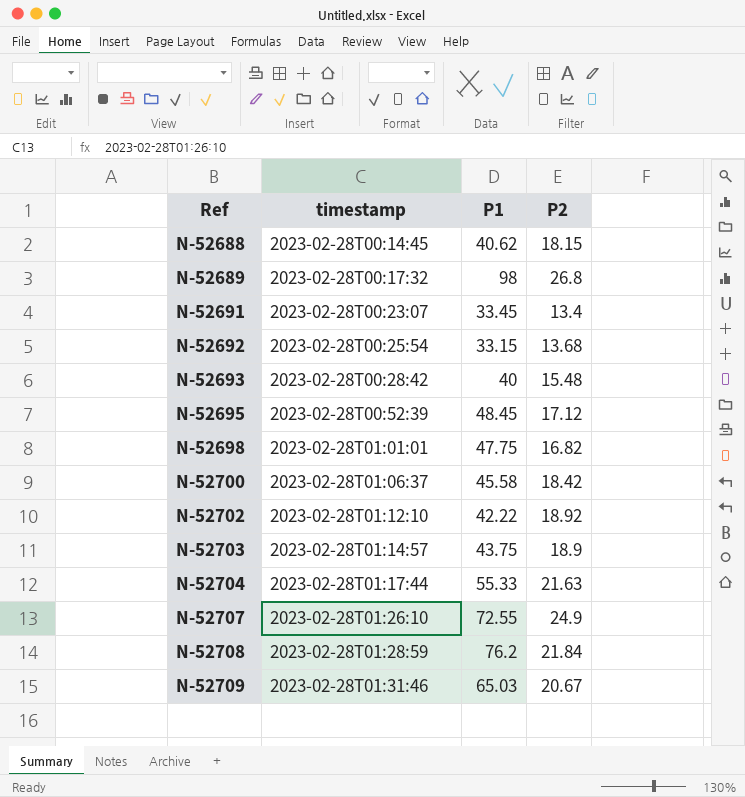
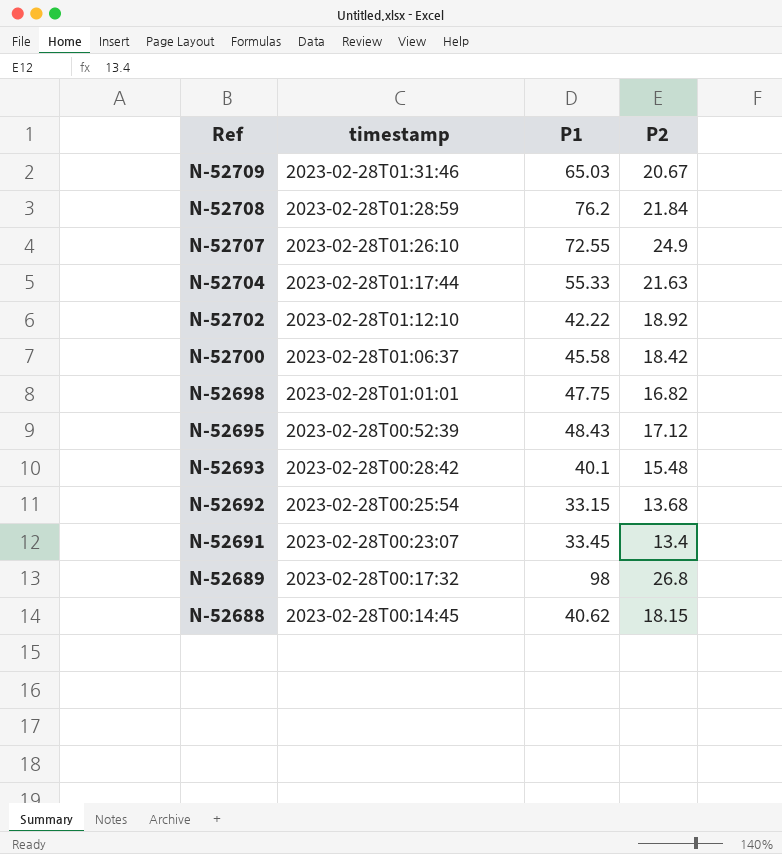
row order: Ref ascending -> Ref descending
row N-52703: 2023-02-28T01:14:57 | 43.75 | 18.9 -> none
N-52695 | P1: 48.45 -> 48.43
N-52693 | P1: 40 -> 40.1

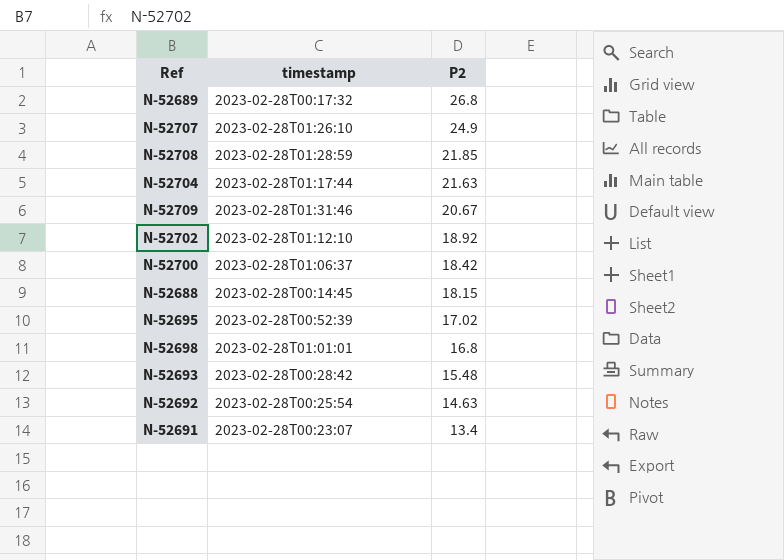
row order: Ref descending -> P2 descending
column P1 | position: 3 -> none
N-52708 | P2: 21.84 -> 21.85
N-52695 | P2: 17.12 -> 17.02
N-52698 | P2: 16.82 -> 16.8
N-52692 | P2: 13.68 -> 14.63

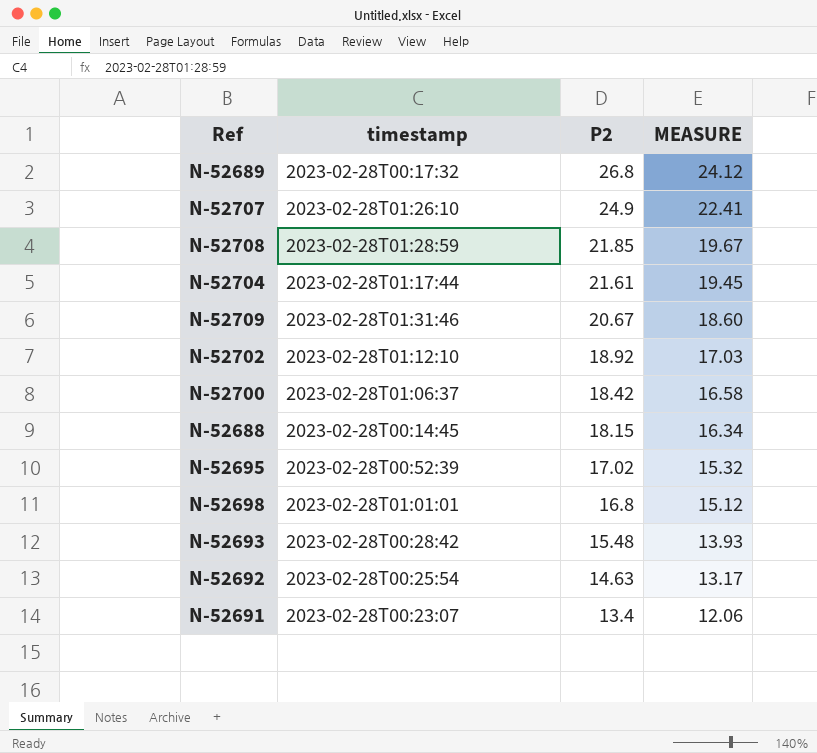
column MEASURE | formula: none -> [P2] * 0.9
N-52704 | P2: 21.63 -> 21.61

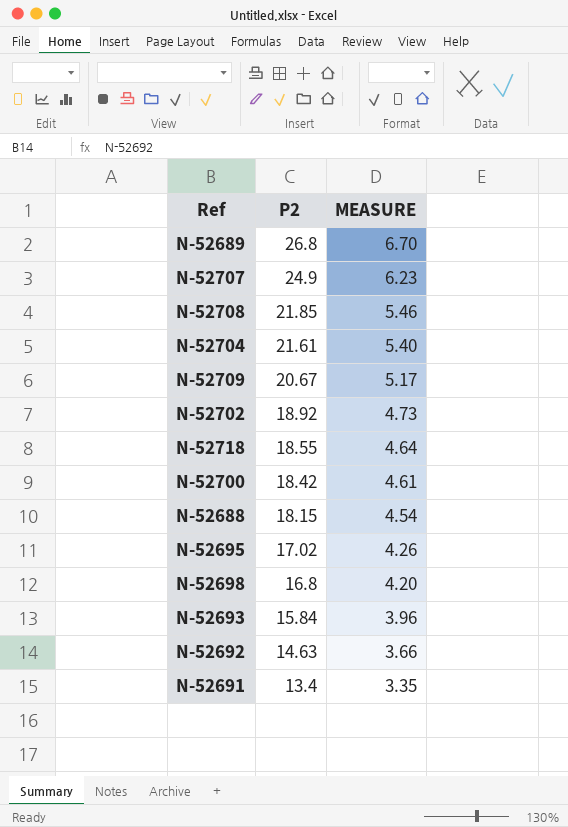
column timestamp | position: 2 -> none
column MEASURE | formula: [P2] * 0.9 -> [P2] * 0.25
row N-52718: none -> 18.55 | 4.64
N-52693 | P2: 15.48 -> 15.84

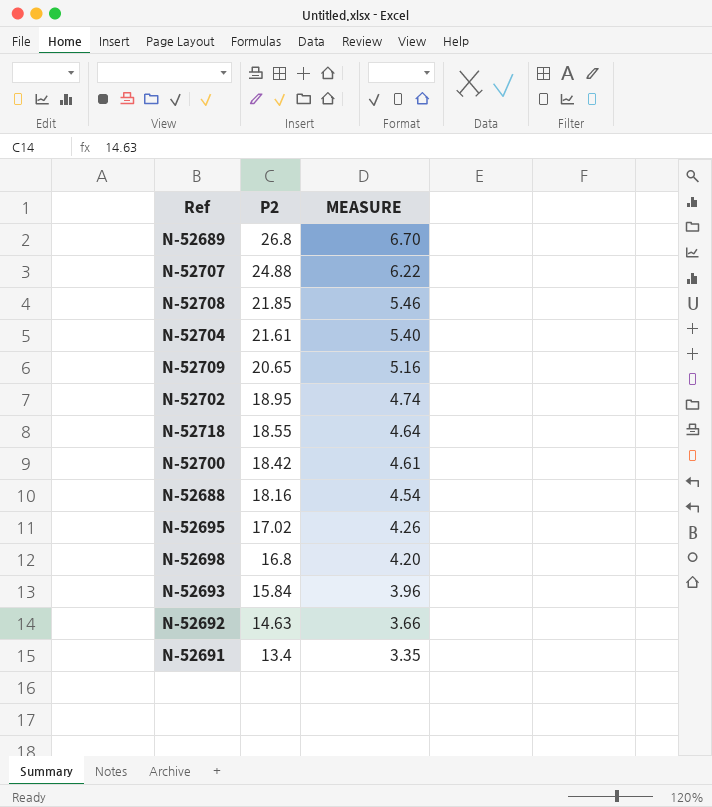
N-52707 | P2: 24.9 -> 24.88
N-52707 | MEASURE: 6.23 -> 6.22
N-52709 | P2: 20.67 -> 20.65
N-52709 | MEASURE: 5.17 -> 5.16
N-52702 | P2: 18.92 -> 18.95
N-52702 | MEASURE: 4.73 -> 4.74
N-52688 | P2: 18.15 -> 18.16

